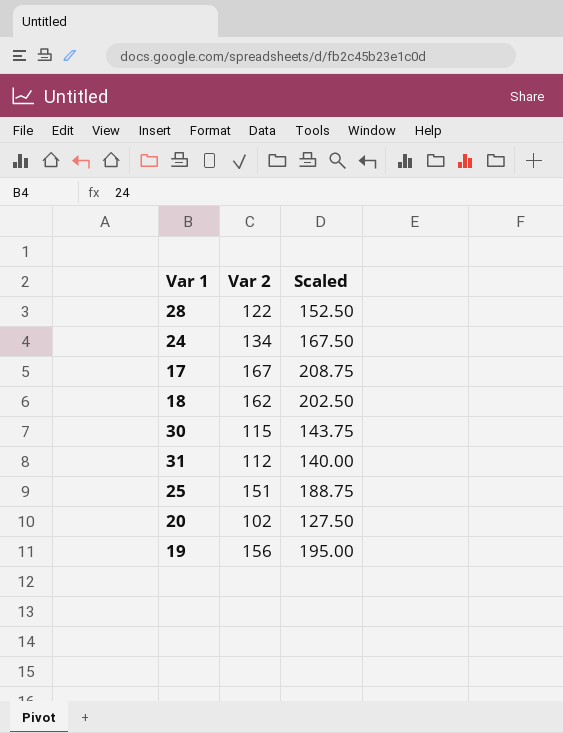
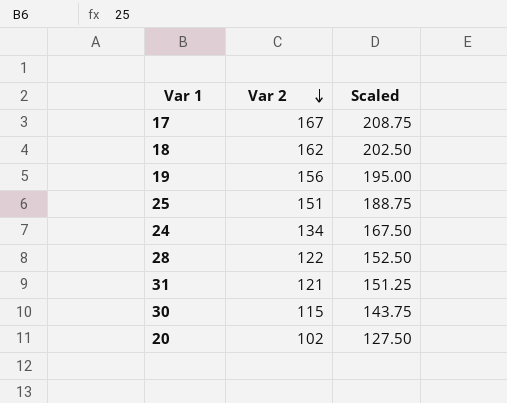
row order: none -> Var 2 descending
31 | Var 2: 112 -> 121
31 | Scaled: 140.00 -> 151.25

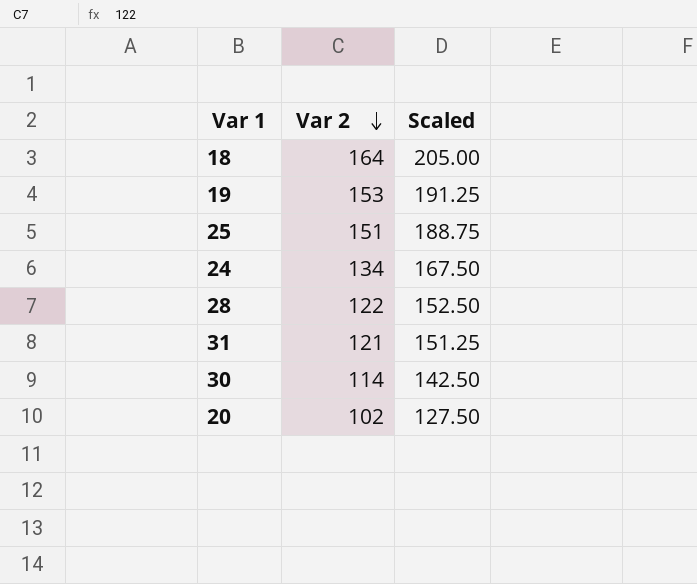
row 17: 167 | 208.75 -> none
18 | Var 2: 162 -> 164
18 | Scaled: 202.50 -> 205.00
19 | Var 2: 156 -> 153
19 | Scaled: 195.00 -> 191.25
30 | Var 2: 115 -> 114
30 | Scaled: 143.75 -> 142.50

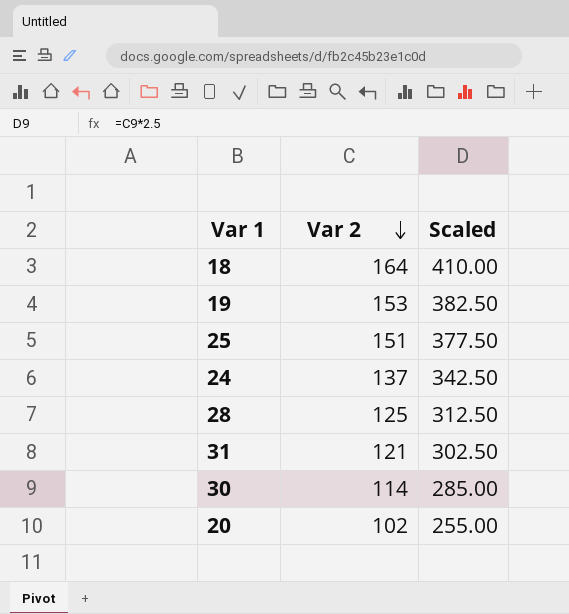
column Scaled | formula: [Var 2] * 1.25 -> [Var 2] * 2.5
24 | Var 2: 134 -> 137
28 | Var 2: 122 -> 125

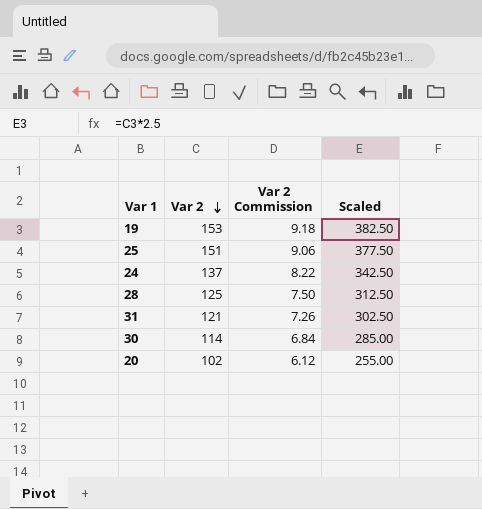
column Var 2 Commission | formula: none -> [Var 2] * 0.06
row 18: 164 | 410.00 -> none

